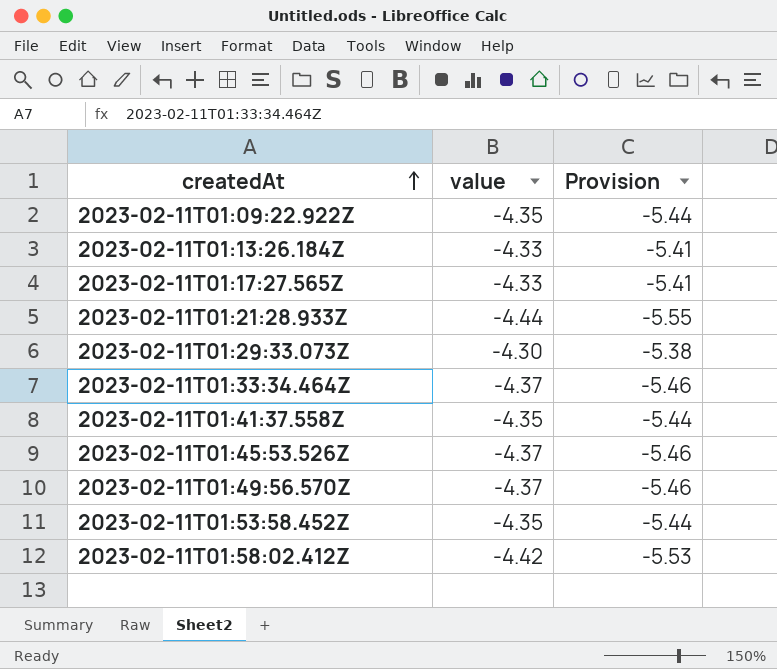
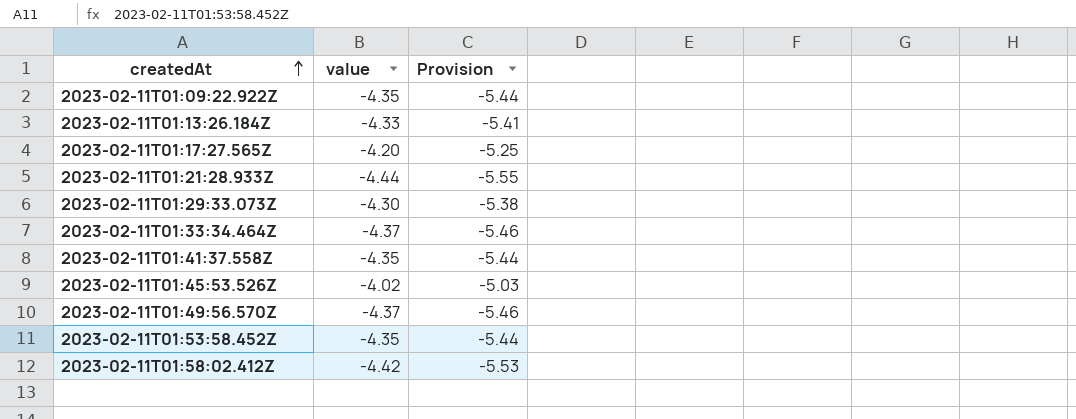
2023-02-11T01:17:27.565Z | value: -4.33 -> -4.20
2023-02-11T01:17:27.565Z | Provision: -5.41 -> -5.25
2023-02-11T01:45:53.526Z | value: -4.37 -> -4.02
2023-02-11T01:45:53.526Z | Provision: -5.46 -> -5.03

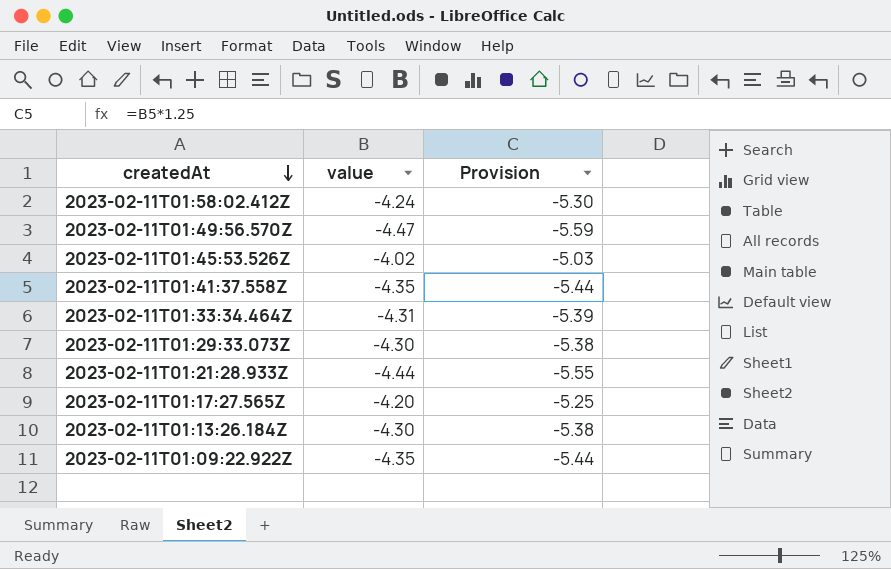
row order: createdAt ascending -> createdAt descending
row 2023-02-11T01:53:58.452Z: -4.35 | -5.44 -> none
2023-02-11T01:58:02.412Z | value: -4.42 -> -4.24
2023-02-11T01:58:02.412Z | Provision: -5.53 -> -5.30
2023-02-11T01:49:56.570Z | value: -4.37 -> -4.47
2023-02-11T01:49:56.570Z | Provision: -5.46 -> -5.59
2023-02-11T01:33:34.464Z | value: -4.37 -> -4.31
2023-02-11T01:33:34.464Z | Provision: -5.46 -> -5.39
2023-02-11T01:13:26.184Z | value: -4.33 -> -4.30
2023-02-11T01:13:26.184Z | Provision: -5.41 -> -5.38

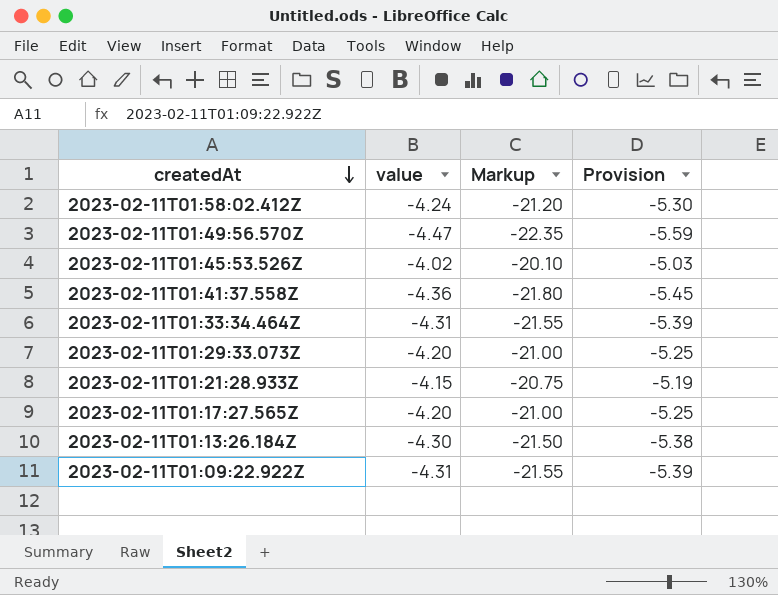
column Markup | formula: none -> [value] * 5
2023-02-11T01:41:37.558Z | value: -4.35 -> -4.36
2023-02-11T01:41:37.558Z | Provision: -5.44 -> -5.45
2023-02-11T01:29:33.073Z | value: -4.30 -> -4.20
2023-02-11T01:29:33.073Z | Provision: -5.38 -> -5.25
2023-02-11T01:21:28.933Z | value: -4.44 -> -4.15
2023-02-11T01:21:28.933Z | Provision: -5.55 -> -5.19
2023-02-11T01:09:22.922Z | value: -4.35 -> -4.31
2023-02-11T01:09:22.922Z | Provision: -5.44 -> -5.39

